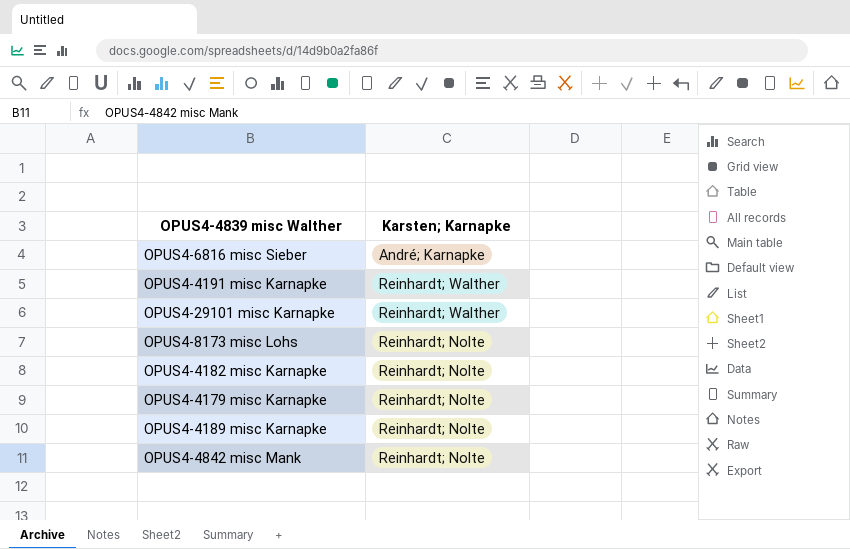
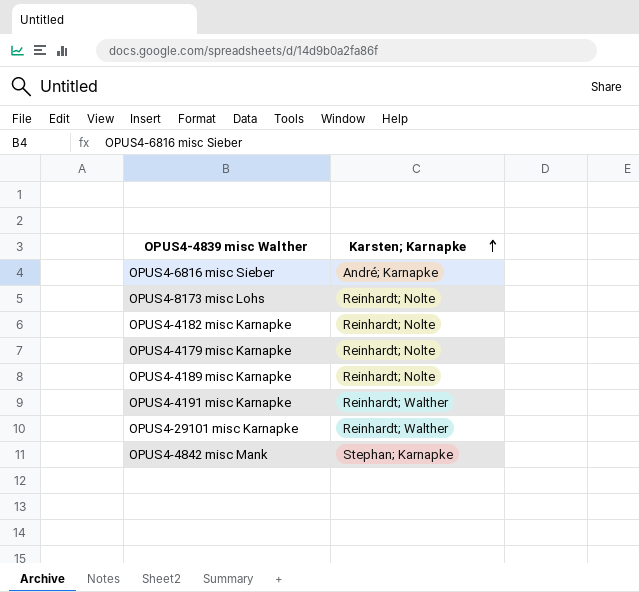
row order: none -> Karsten; Karnapke ascending
OPUS4-4842 misc Mank | Karsten; Karnapke: Reinhardt; Nolte -> Stephan; Karnapke

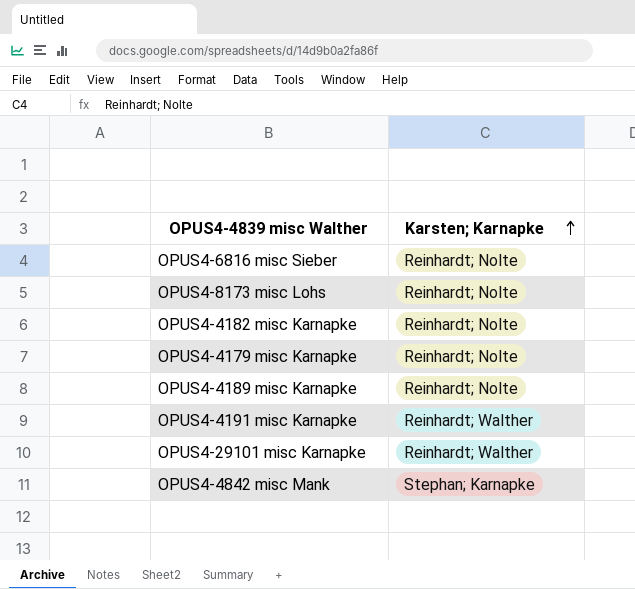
OPUS4-6816 misc Sieber | Karsten; Karnapke: André; Karnapke -> Reinhardt; Nolte

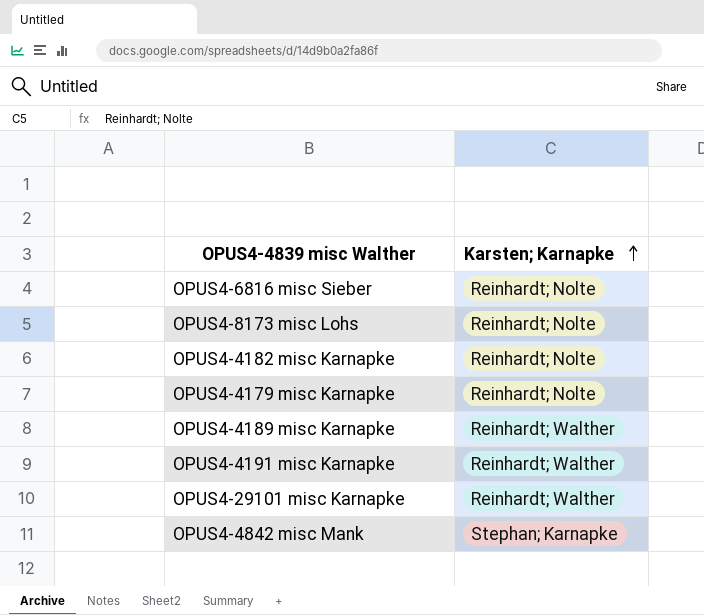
OPUS4-4189 misc Karnapke | Karsten; Karnapke: Reinhardt; Nolte -> Reinhardt; Walther

